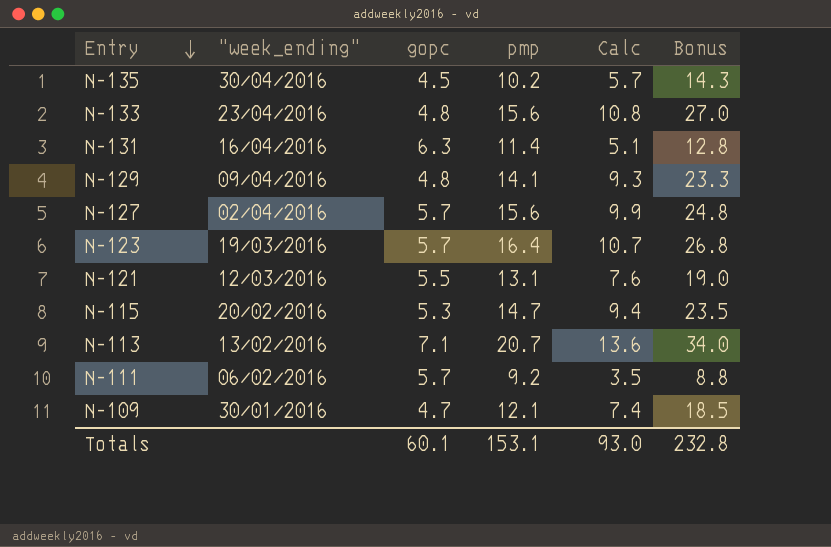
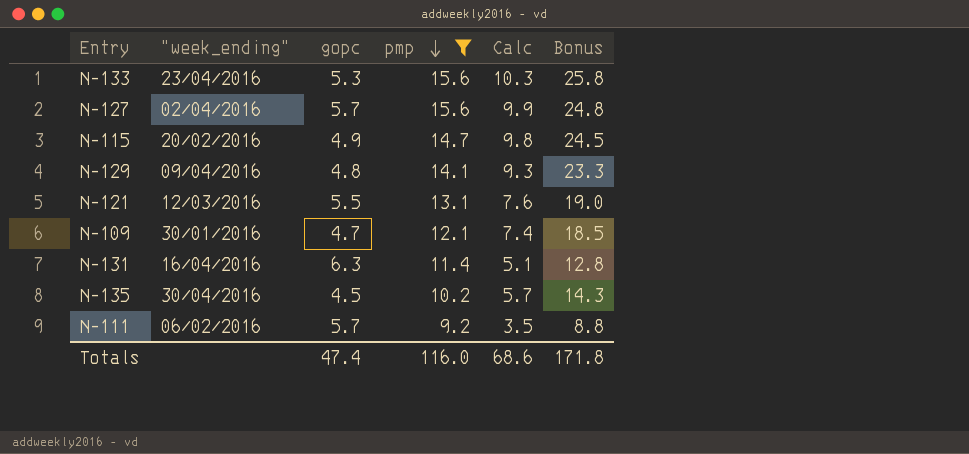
filter: none -> pmp <= 15.6
row order: Entry descending -> pmp descending
N-133 | gopc: 4.8 -> 5.3
N-133 | Calc: 10.8 -> 10.3
N-133 | Bonus: 27.0 -> 25.8
N-115 | gopc: 5.3 -> 4.9
N-115 | Calc: 9.4 -> 9.8
N-115 | Bonus: 23.5 -> 24.5
Totals | gopc: 60.1 -> 47.4
Totals | pmp: 153.1 -> 116.0
Totals | Calc: 93.0 -> 68.6
Totals | Bonus: 232.8 -> 171.8

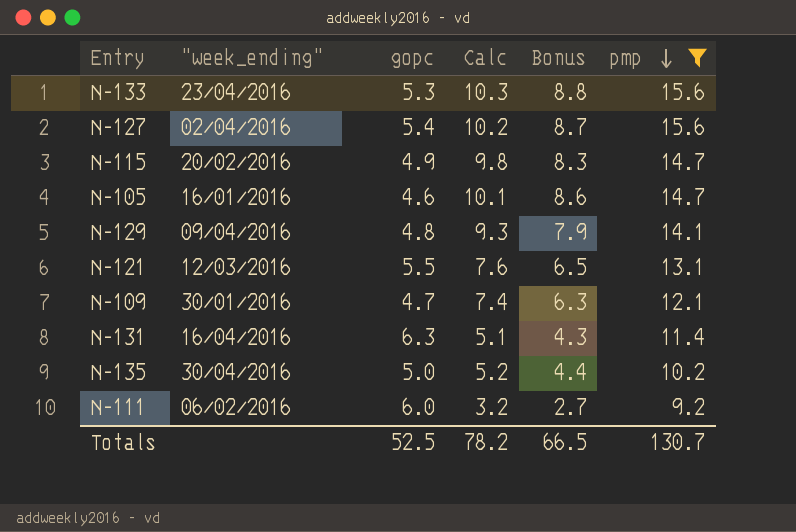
column Bonus | formula: [Calc] * 2.5 -> [Calc] * 0.85
column pmp | position: 4 -> 6
N-127 | gopc: 5.7 -> 5.4
N-127 | Calc: 9.9 -> 10.2
row N-105: none -> 16/01/2016 | 4.6 | 10.1 | 8.6 | 14.7
N-135 | gopc: 4.5 -> 5.0
N-135 | Calc: 5.7 -> 5.2
N-111 | gopc: 5.7 -> 6.0
N-111 | Calc: 3.5 -> 3.2
Totals | gopc: 47.4 -> 52.5
Totals | Calc: 68.6 -> 78.2
Totals | Bonus: 171.8 -> 66.5
Totals | pmp: 116.0 -> 130.7

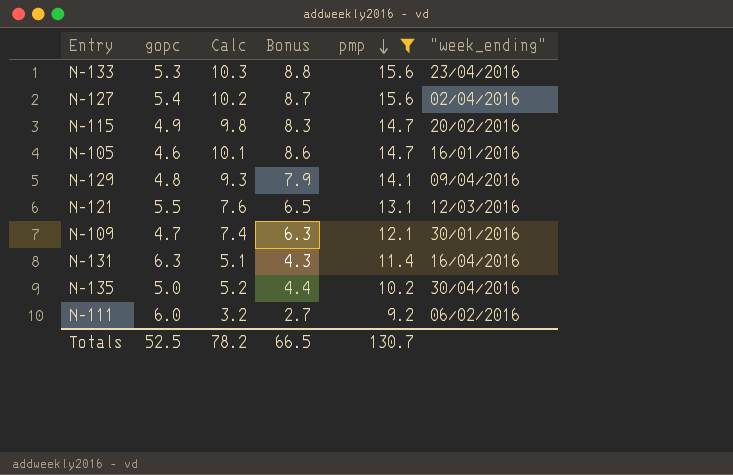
column "week_ending" | position: 2 -> 6

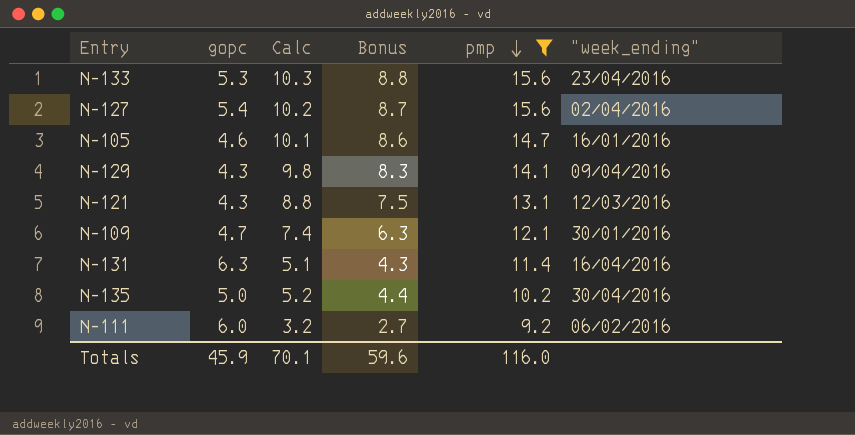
row N-115: 4.9 | 9.8 | 8.3 | 14.7 | 20/02/2016 -> none
N-129 | gopc: 4.8 -> 4.3
N-129 | Calc: 9.3 -> 9.8
N-129 | Bonus: 7.9 -> 8.3
N-121 | gopc: 5.5 -> 4.3
N-121 | Calc: 7.6 -> 8.8
N-121 | Bonus: 6.5 -> 7.5
Totals | gopc: 52.5 -> 45.9
Totals | Calc: 78.2 -> 70.1
Totals | Bonus: 66.5 -> 59.6
Totals | pmp: 130.7 -> 116.0

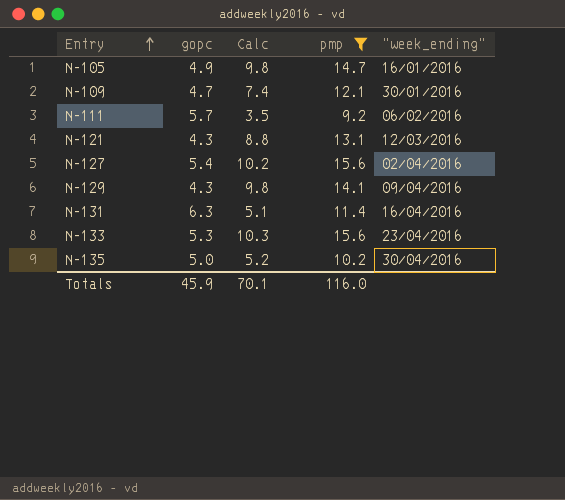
row order: pmp descending -> Entry ascending
column Bonus | formula: [Calc] * 0.85 -> none
N-105 | gopc: 4.6 -> 4.9
N-105 | Calc: 10.1 -> 9.8
N-111 | gopc: 6.0 -> 5.7
N-111 | Calc: 3.2 -> 3.5

